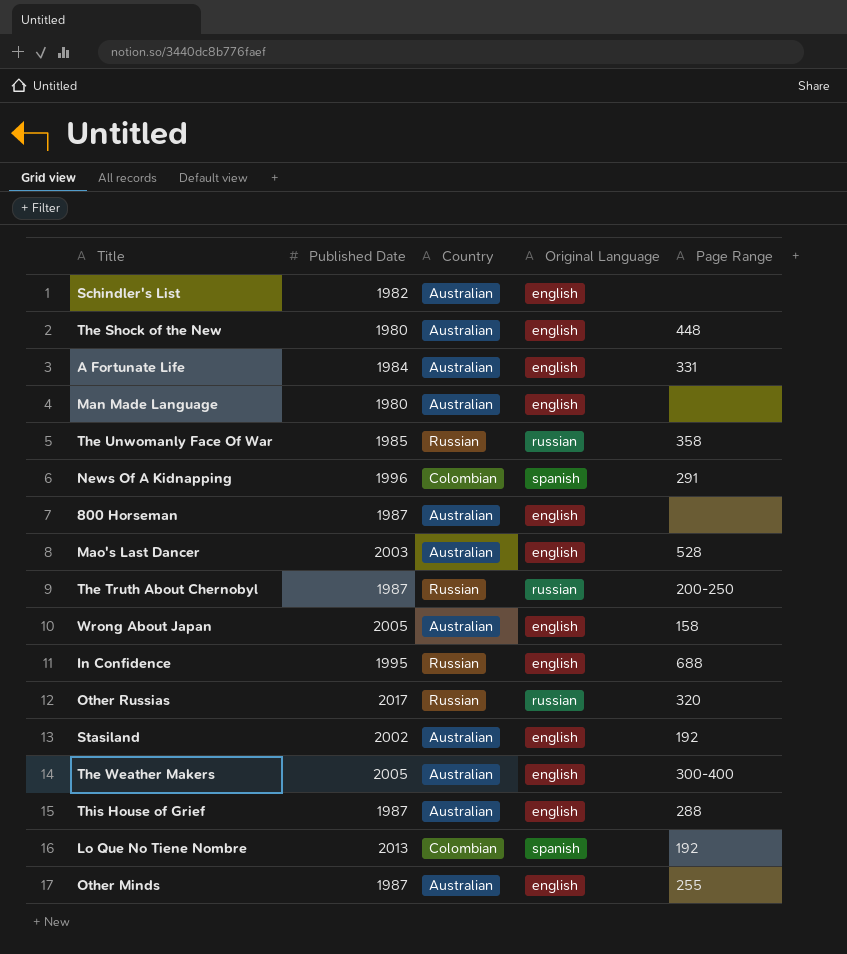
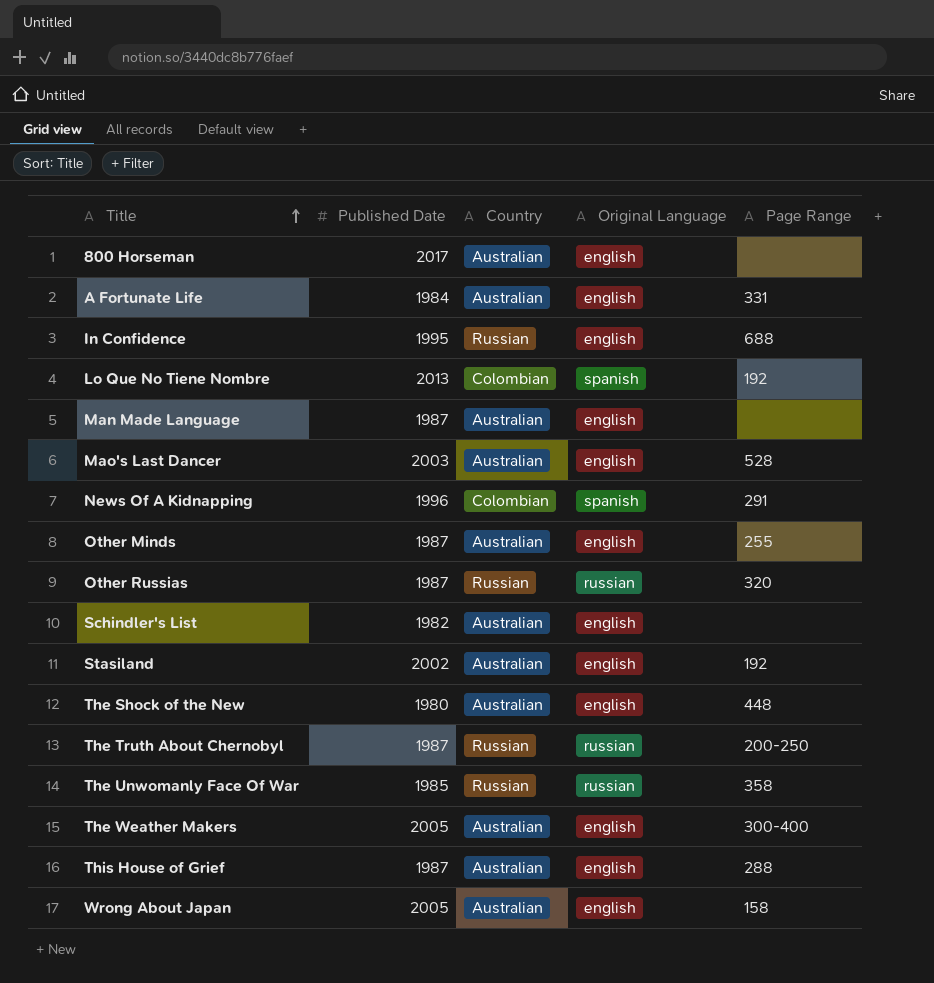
row order: none -> Title ascending
800 Horseman | Published Date: 1987 -> 2017
Man Made Language | Published Date: 1980 -> 1987
Other Russias | Published Date: 2017 -> 1987

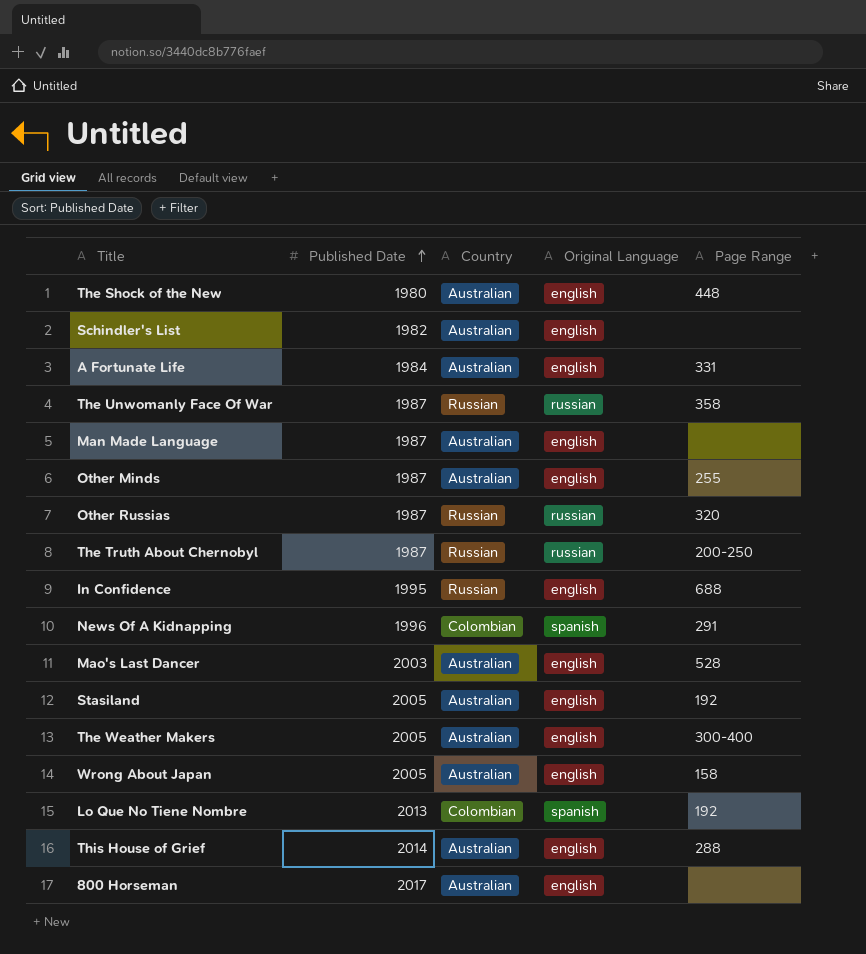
row order: Title ascending -> Published Date ascending
The Unwomanly Face Of War | Published Date: 1985 -> 1987
Stasiland | Published Date: 2002 -> 2005
This House of Grief | Published Date: 1987 -> 2014

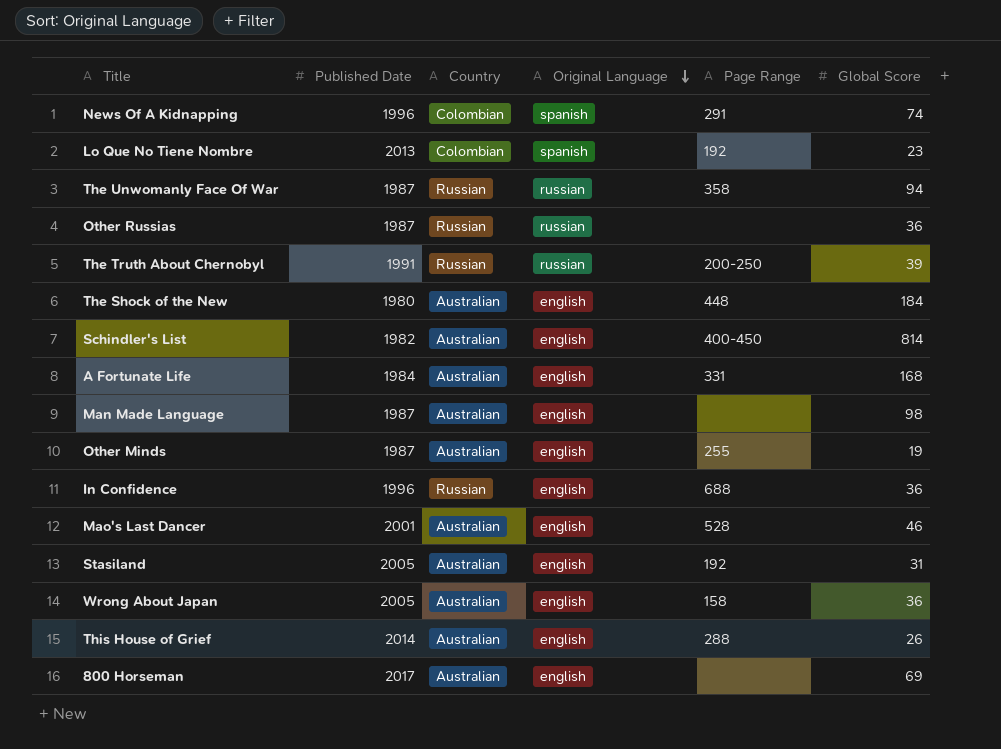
row order: Published Date ascending -> Original Language descending
column Global Score | position: none -> 6
row The Weather Makers: 2005 | Australian | english | 300-400 -> none
Other Russias | Page Range: 320 -> none
The Truth About Chernobyl | Published Date: 1987 -> 1991
Schindler's List | Page Range: none -> 400-450
In Confidence | Published Date: 1995 -> 1996
Mao's Last Dancer | Published Date: 2003 -> 2001

